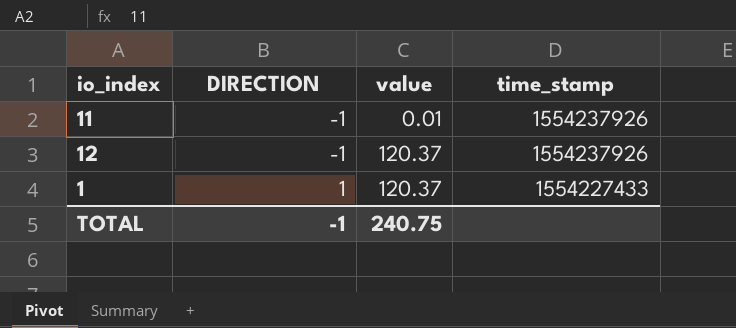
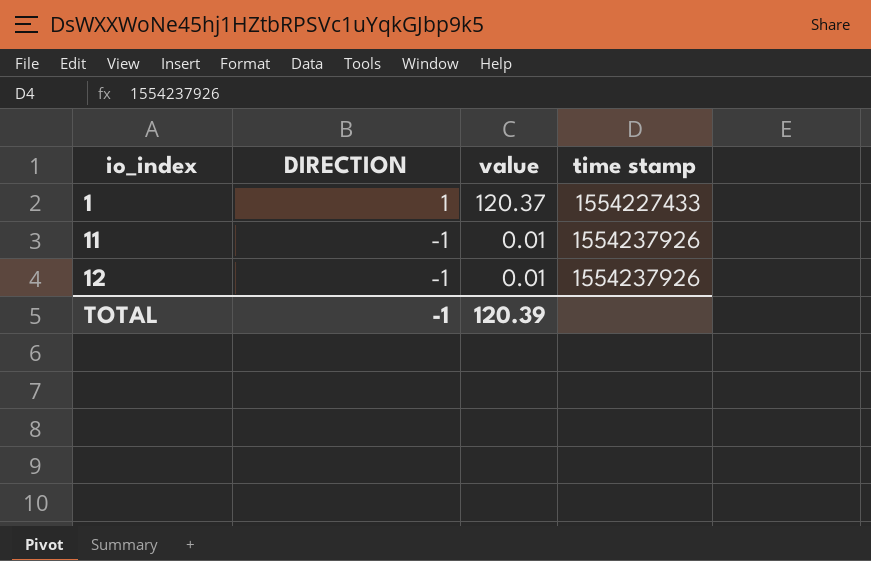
row order: DIRECTION ascending -> io_index ascending
column name: time_stamp -> time stamp
12 | value: 120.37 -> 0.01
TOTAL | value: 240.75 -> 120.39

